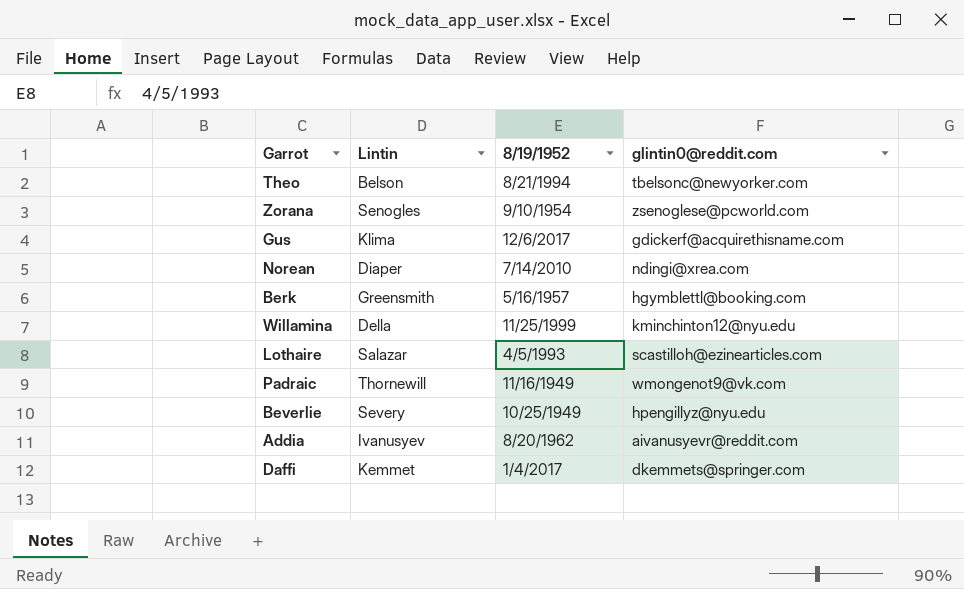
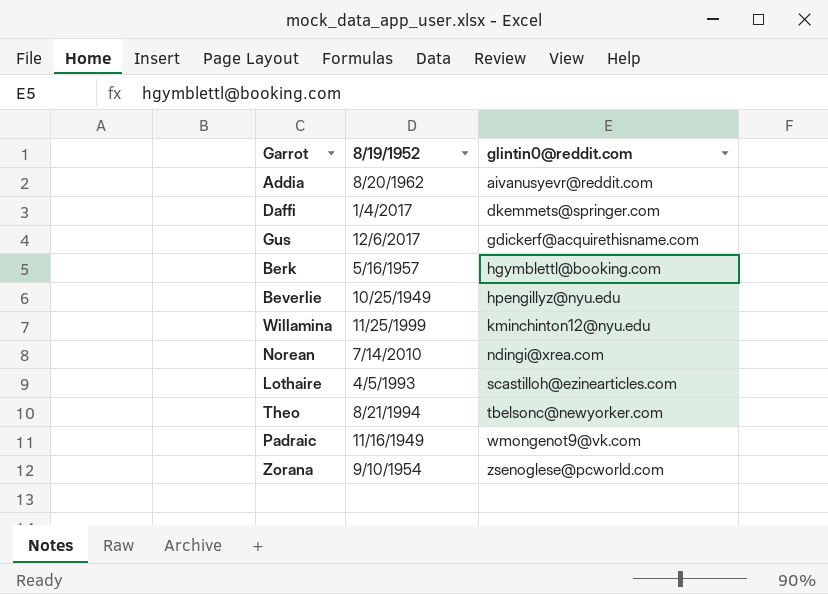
row order: none -> glintin0@reddit.com ascending
column Lintin | position: 2 -> none

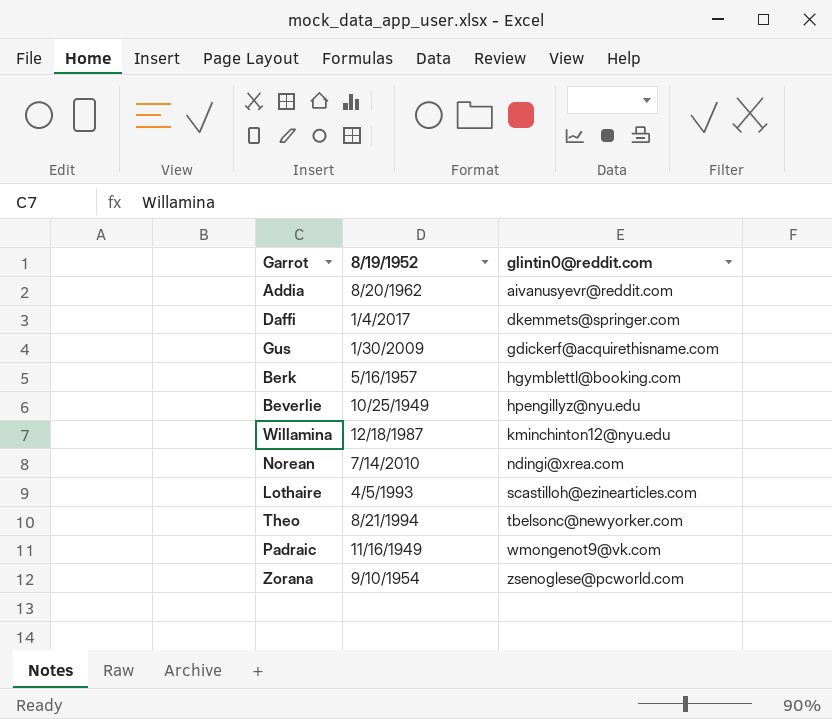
Gus | 8/19/1952: 12/6/2017 -> 1/30/2009
Willamina | 8/19/1952: 11/25/1999 -> 12/18/1987

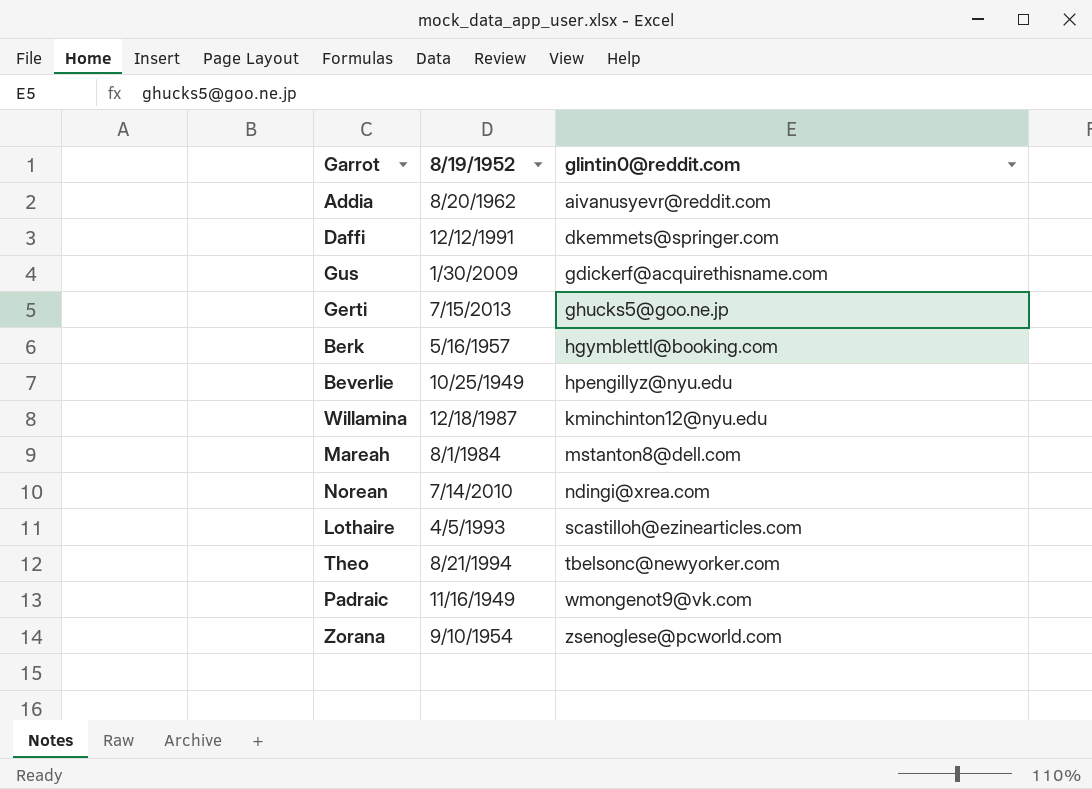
Daffi | 8/19/1952: 1/4/2017 -> 12/12/1991
row Gerti: none -> 7/15/2013 | ghucks5@goo.ne.jp
row Mareah: none -> 8/1/1984 | mstanton8@dell.com

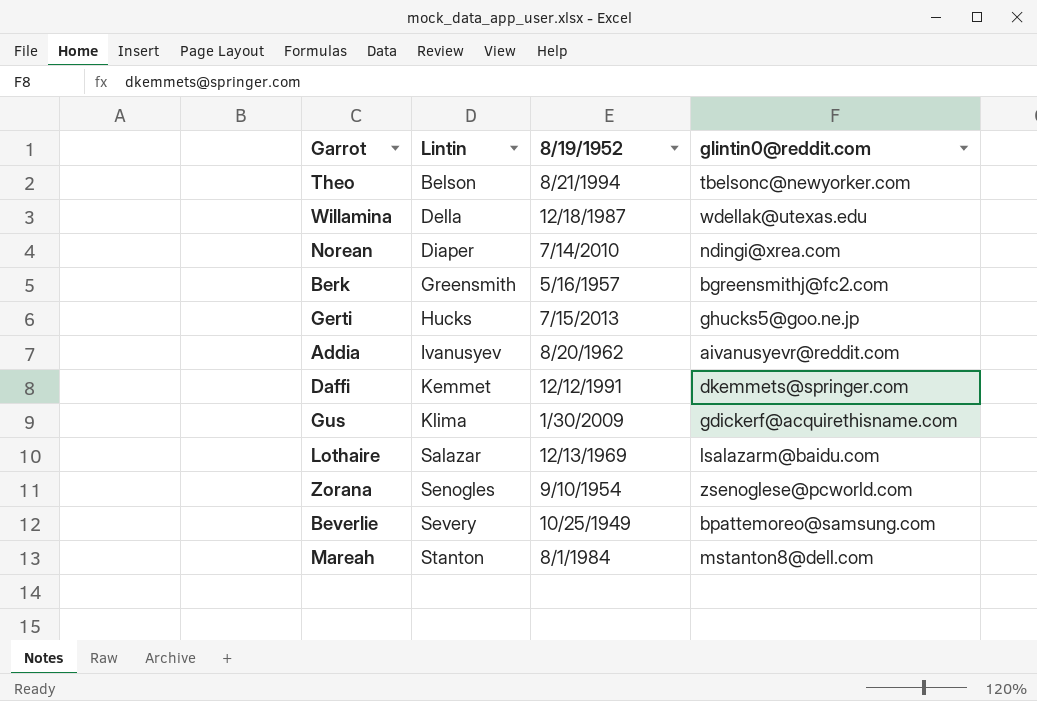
row order: glintin0@reddit.com ascending -> Lintin ascending
column Lintin | position: none -> 2
row Padraic: 11/16/1949 | wmongenot9@vk.com -> none
Willamina | glintin0@reddit.com: kminchinton12@nyu.edu -> wdellak@utexas.edu
Berk | glintin0@reddit.com: hgymblettl@booking.com -> bgreensmithj@fc2.com
Lothaire | 8/19/1952: 4/5/1993 -> 12/13/1969
Lothaire | glintin0@reddit.com: scastilloh@ezinearticles.com -> lsalazarm@baidu.com
Beverlie | glintin0@reddit.com: hpengillyz@nyu.edu -> bpattemoreo@samsung.com

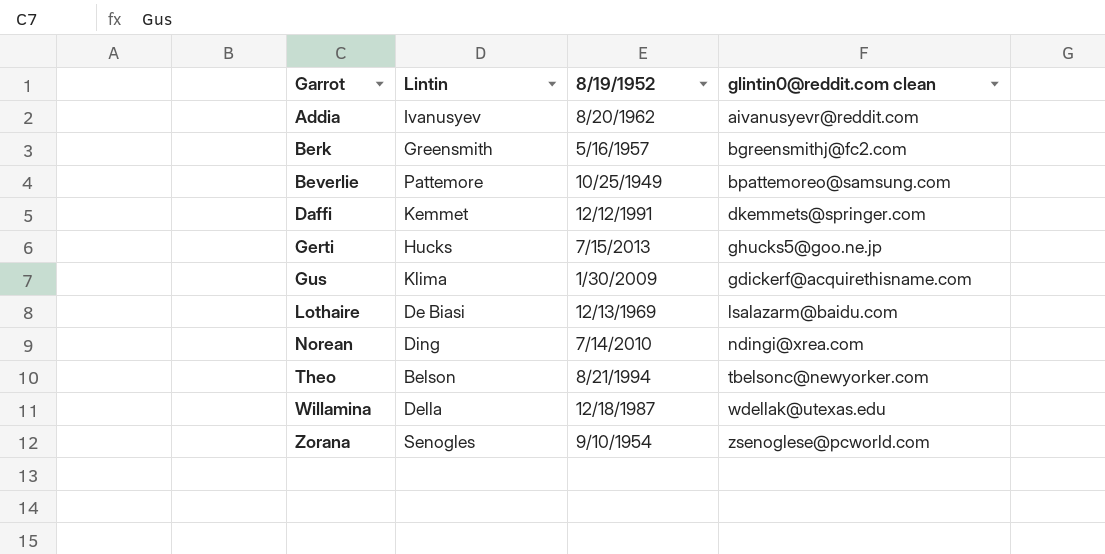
row order: Lintin ascending -> Garrot ascending
column name: glintin0@reddit.com -> glintin0@reddit.com clean
row Mareah: Stanton | 8/1/1984 | mstanton8@dell.com -> none
Beverlie | Lintin: Severy -> Pattemore
Lothaire | Lintin: Salazar -> De Biasi
Norean | Lintin: Diaper -> Ding

